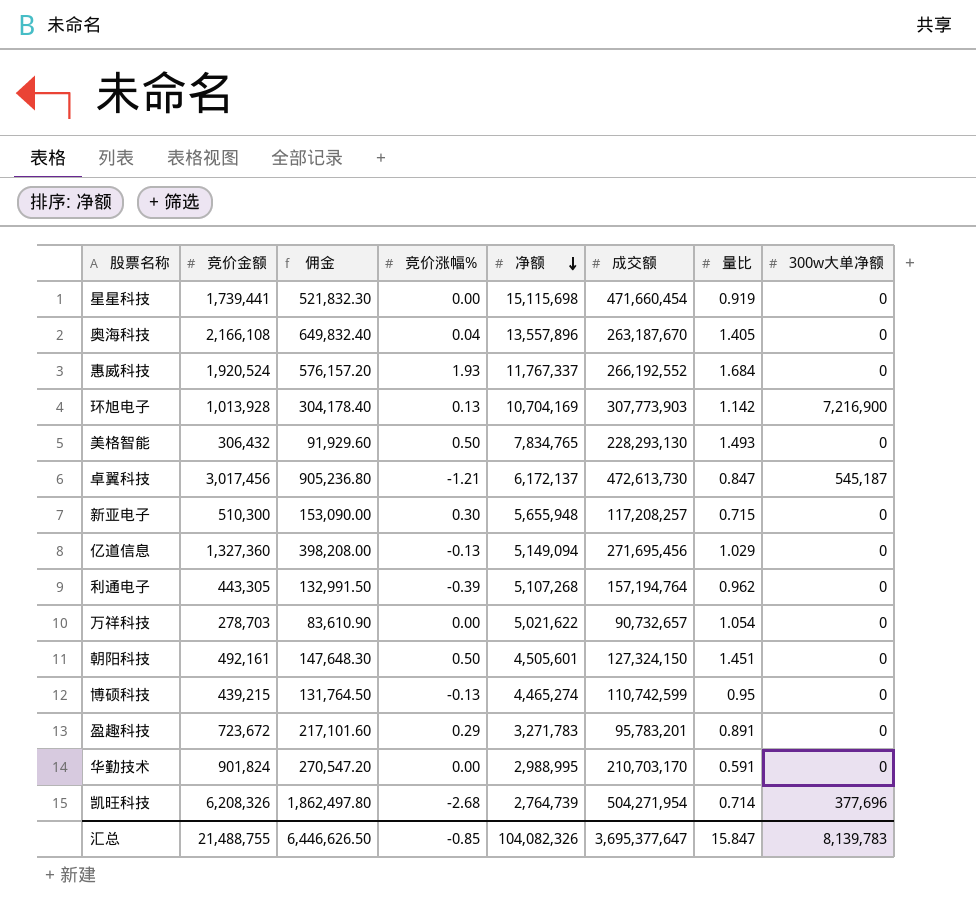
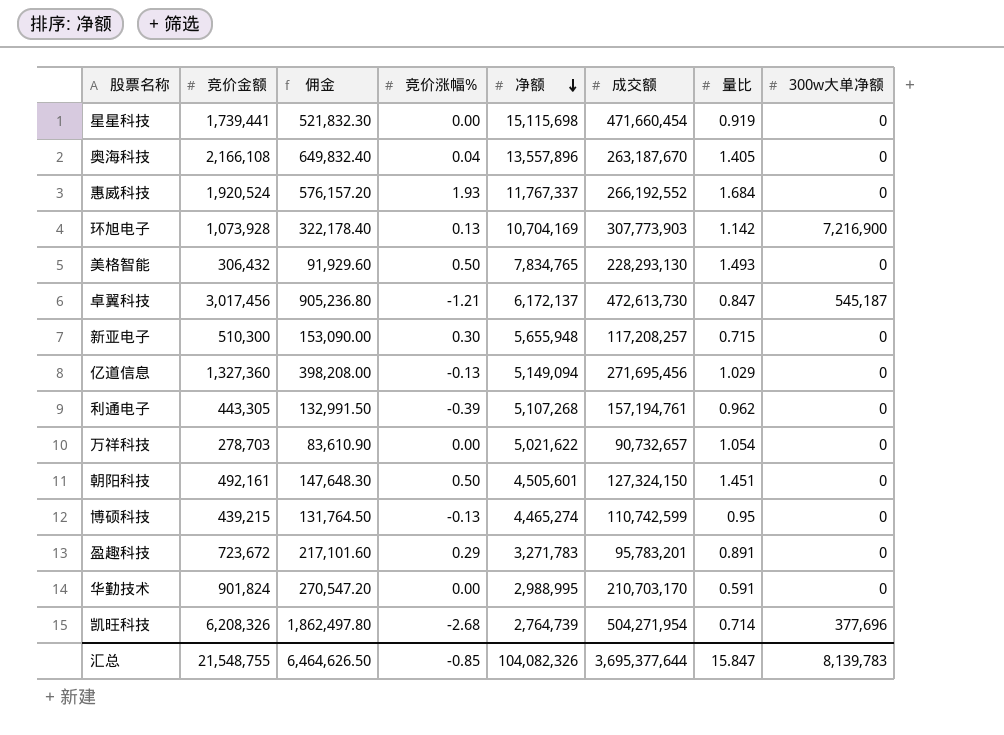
环旭电子 | 竞价金额: 1,013,928 -> 1,073,928
环旭电子 | 佣金: 304,178.40 -> 322,178.40
利通电子 | 成交额: 157,194,764 -> 157,194,761
汇总 | 竞价金额: 21,488,755 -> 21,548,755
汇总 | 佣金: 6,446,626.50 -> 6,464,626.50
汇总 | 成交额: 3,695,377,647 -> 3,695,377,644

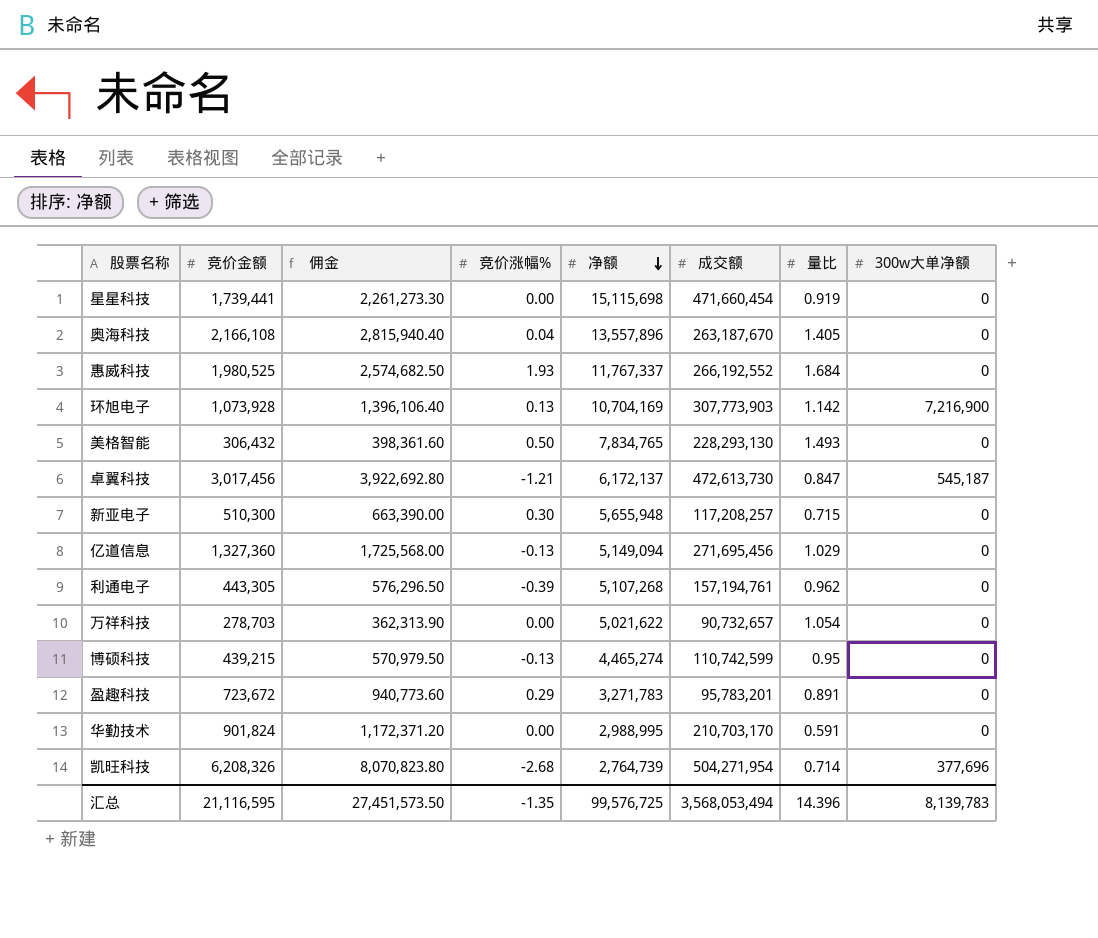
column 佣金 | formula: [竞价金额] * 0.3 -> [竞价金额] * 1.3
row 朝阳科技: 492,161 | 147,648.30 | 0.50 | 4,505,601 | 127,324,150 | 1.451 | 0 -> none
惠威科技 | 竞价金额: 1,920,524 -> 1,980,525
汇总 | 竞价金额: 21,548,755 -> 21,116,595
汇总 | 佣金: 6,464,626.50 -> 27,451,573.50
汇总 | 竞价涨幅%: -0.85 -> -1.35
汇总 | 净额: 104,082,326 -> 99,576,725
汇总 | 成交额: 3,695,377,644 -> 3,568,053,494
汇总 | 量比: 15.847 -> 14.396

